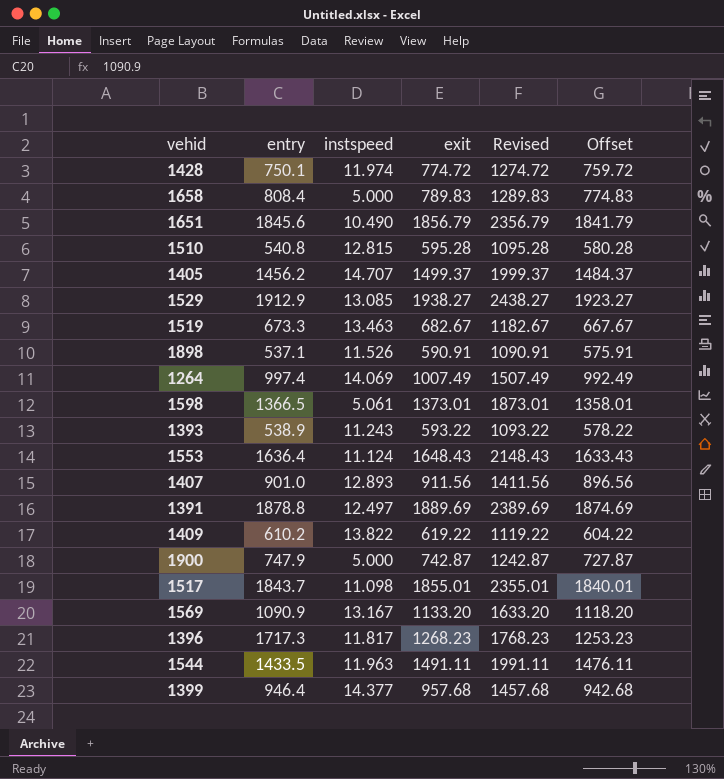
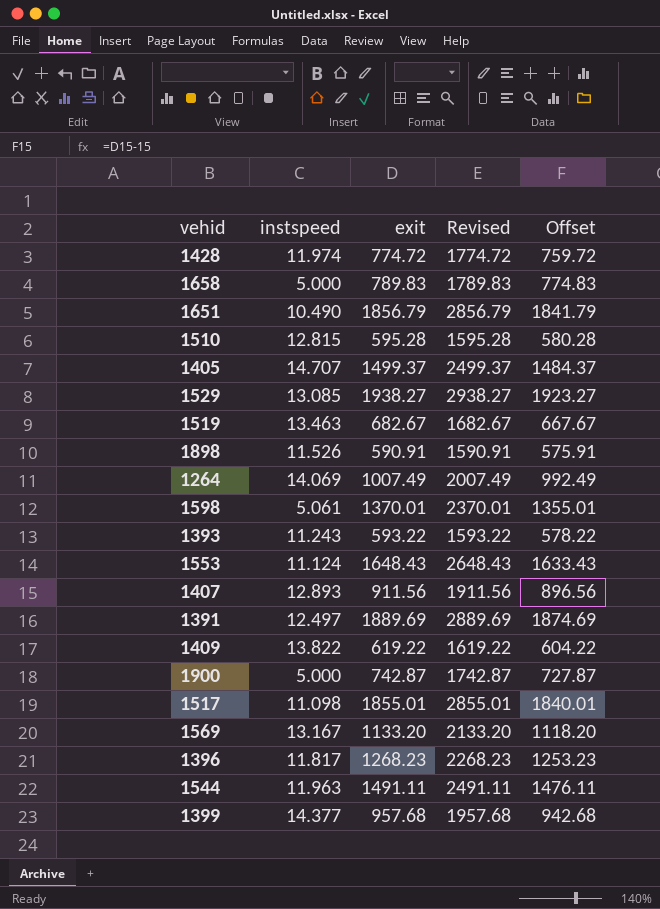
column entry | position: 2 -> none
column Revised | formula: [exit] + 500 -> [exit] + 1000
1598 | exit: 1373.01 -> 1370.01
1598 | Offset: 1358.01 -> 1355.01

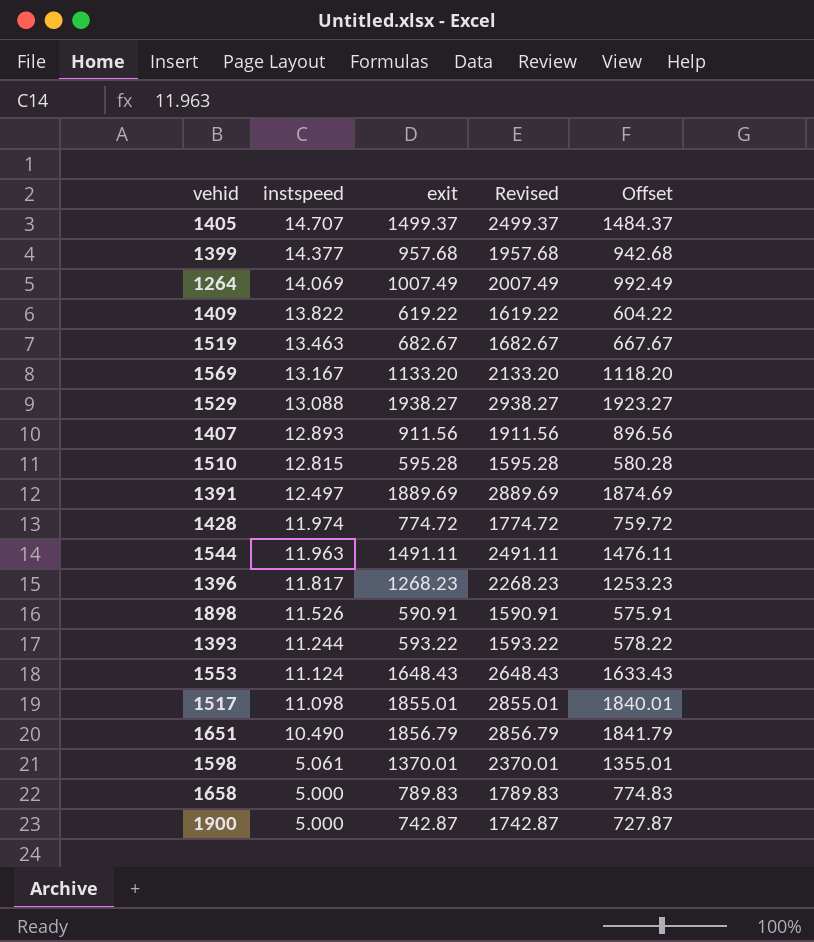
row order: none -> instspeed descending
1529 | instspeed: 13.085 -> 13.088
1393 | instspeed: 11.243 -> 11.244

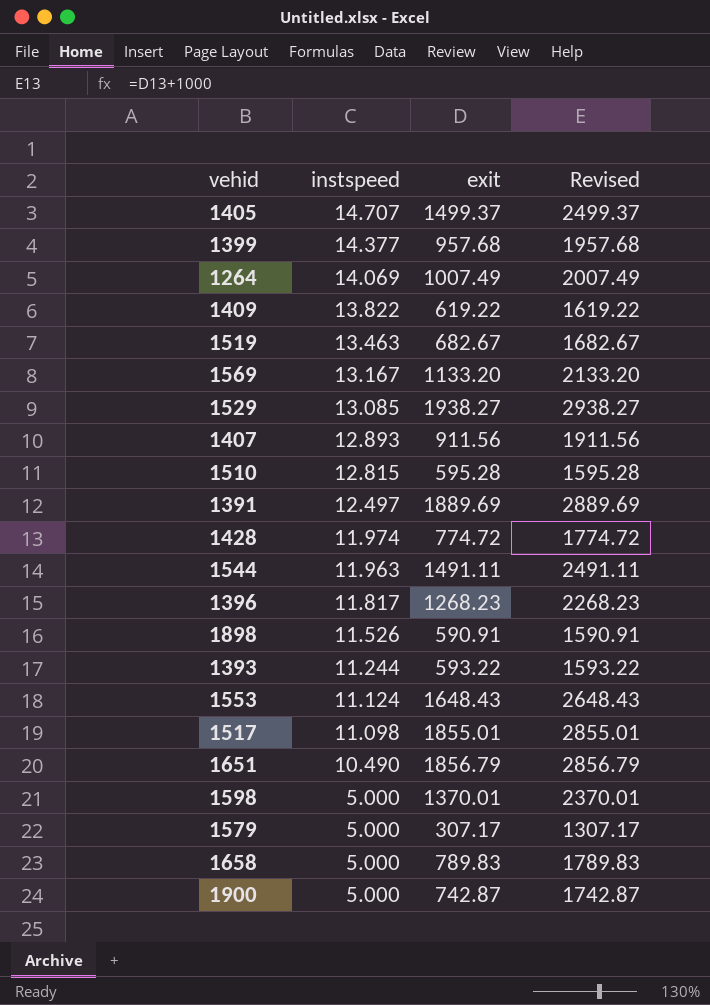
column Offset | formula: [exit] - 15 -> none
1529 | instspeed: 13.088 -> 13.085
1598 | instspeed: 5.061 -> 5.000
row 1579: none -> 5.000 | 307.17 | 1307.17

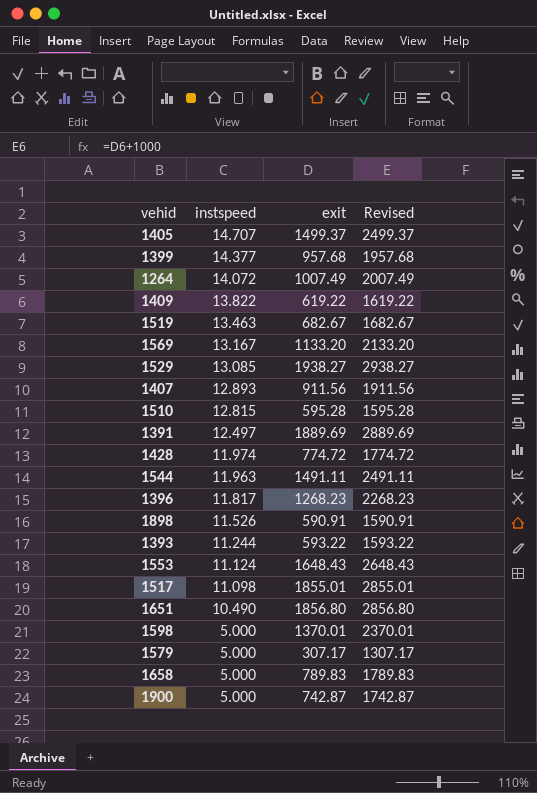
1264 | instspeed: 14.069 -> 14.072
1651 | exit: 1856.79 -> 1856.80
1651 | Revised: 2856.79 -> 2856.80

